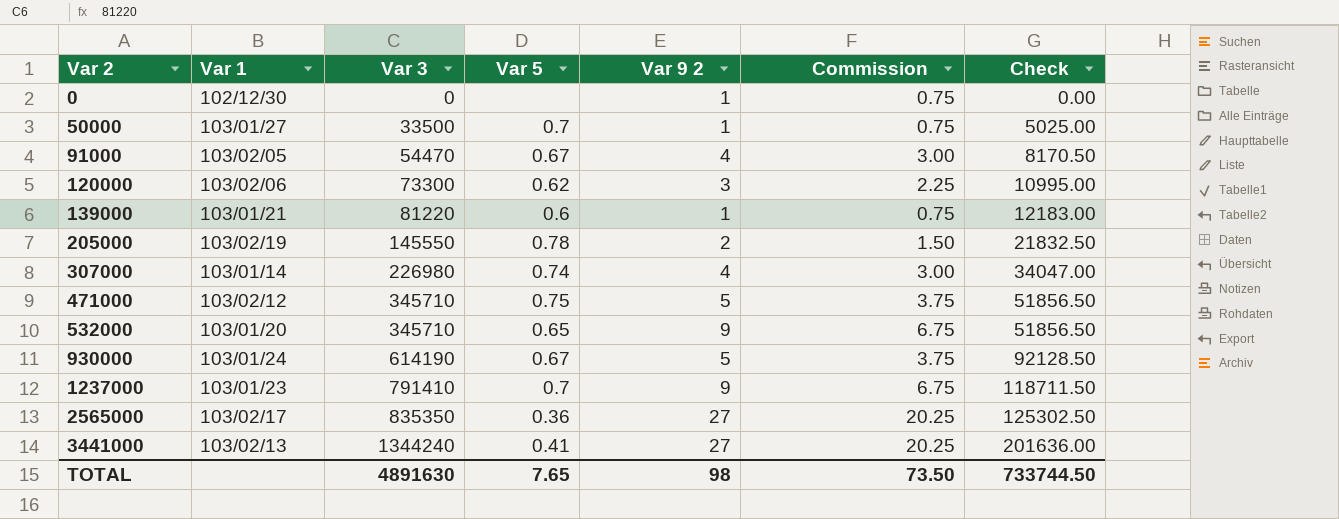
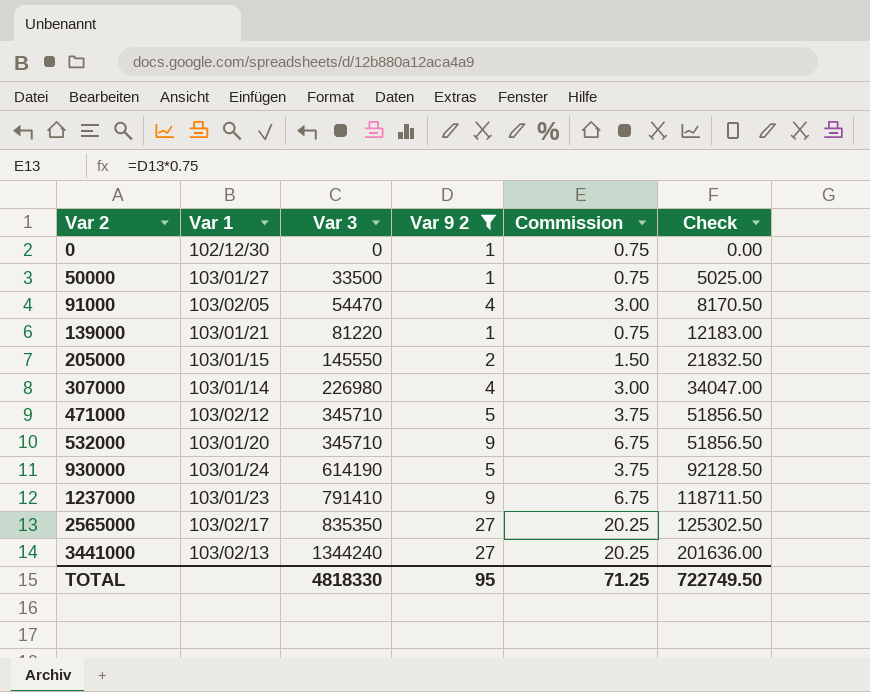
filter: none -> Var 9 2 != 3
column Var 5 | position: 4 -> none
205000 | Var 1: 103/02/19 -> 103/01/15
TOTAL | Var 3: 4891630 -> 4818330
TOTAL | Var 9 2: 98 -> 95
TOTAL | Commission: 73.50 -> 71.25
TOTAL | Check: 733744.50 -> 722749.50

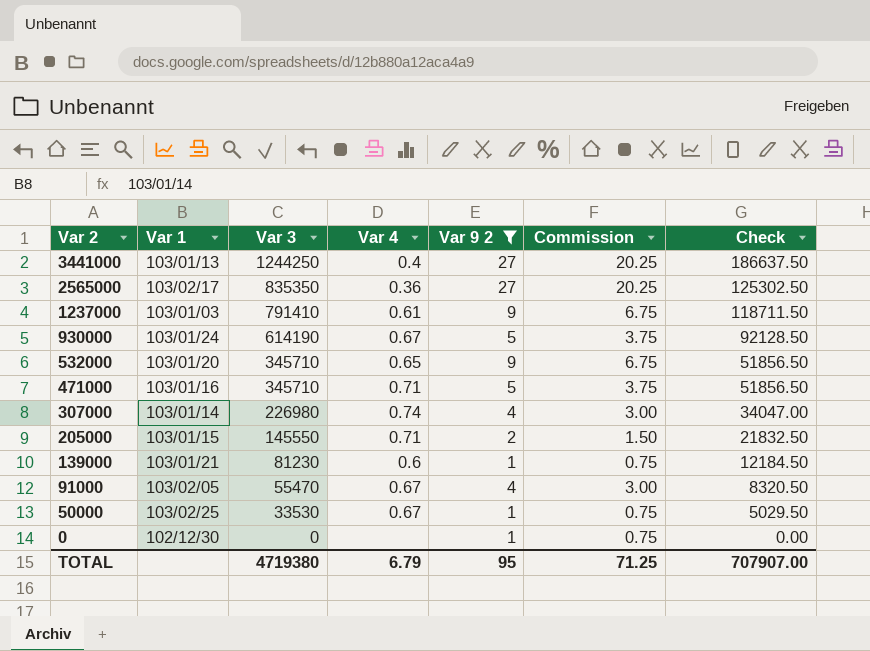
row order: Var 2 ascending -> Var 2 descending
column Var 4 | position: none -> 4
3441000 | Var 1: 103/02/13 -> 103/01/13
3441000 | Var 3: 1344240 -> 1244250
3441000 | Check: 201636.00 -> 186637.50
1237000 | Var 1: 103/01/23 -> 103/01/03
471000 | Var 1: 103/02/12 -> 103/01/16
139000 | Var 3: 81220 -> 81230
139000 | Check: 12183.00 -> 12184.50
91000 | Var 3: 54470 -> 55470
91000 | Check: 8170.50 -> 8320.50
50000 | Var 1: 103/01/27 -> 103/02/25
50000 | Var 3: 33500 -> 33530
50000 | Check: 5025.00 -> 5029.50
TOTAL | Var 3: 4818330 -> 4719380
TOTAL | Check: 722749.50 -> 707907.00

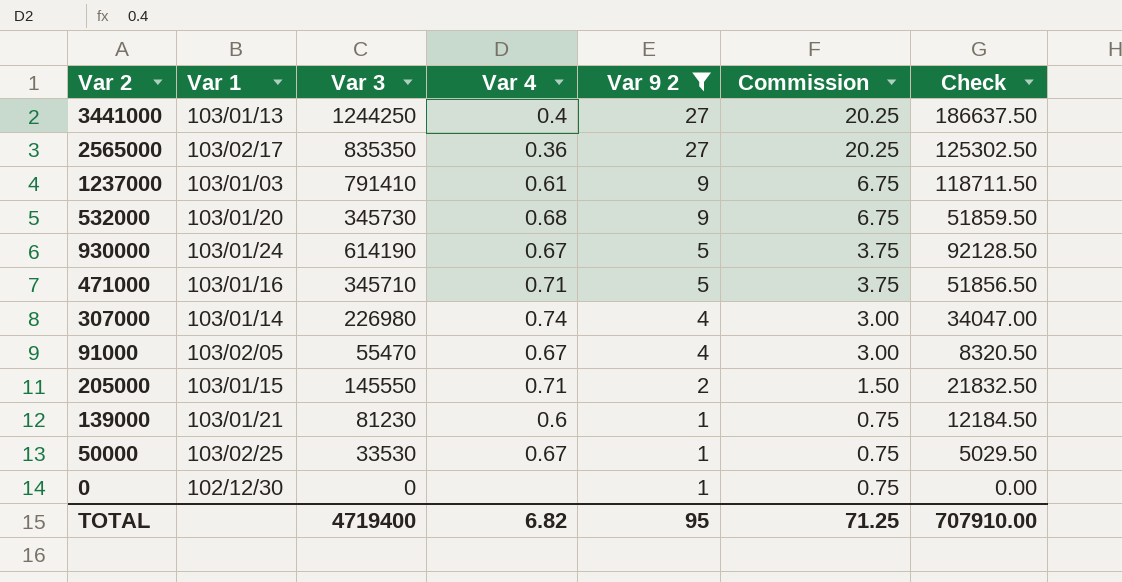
row order: Var 2 descending -> Var 9 2 descending
532000 | Var 3: 345710 -> 345730
532000 | Var 4: 0.65 -> 0.68
532000 | Check: 51856.50 -> 51859.50
TOTAL | Var 3: 4719380 -> 4719400
TOTAL | Var 4: 6.79 -> 6.82
TOTAL | Check: 707907.00 -> 707910.00

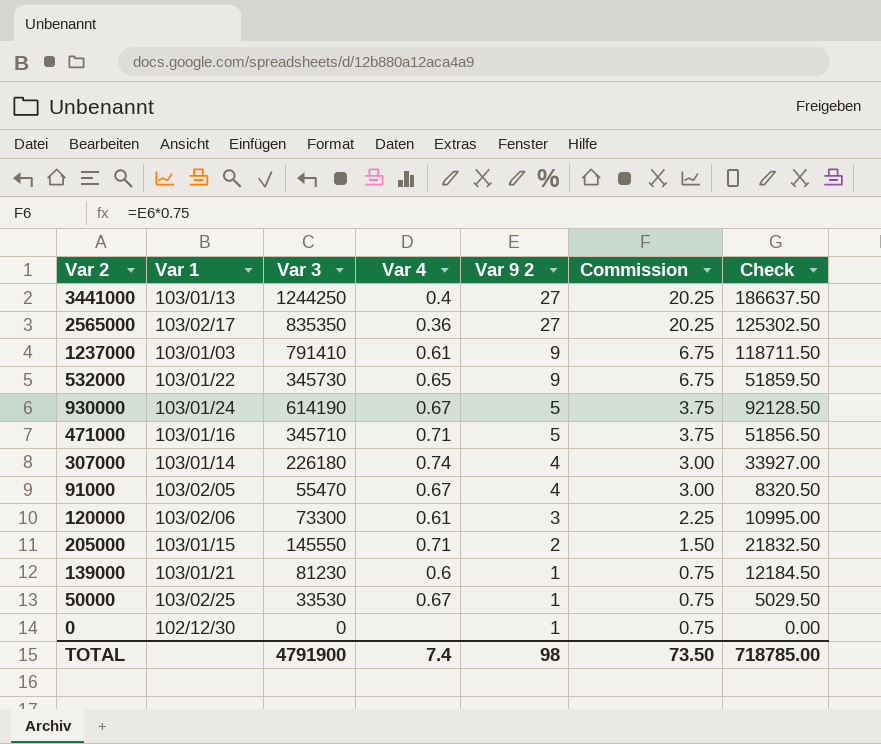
filter: Var 9 2 != 3 -> none
532000 | Var 1: 103/01/20 -> 103/01/22
532000 | Var 4: 0.68 -> 0.65
307000 | Var 3: 226980 -> 226180
307000 | Check: 34047.00 -> 33927.00
TOTAL | Var 3: 4719400 -> 4791900
TOTAL | Var 4: 6.82 -> 7.4
TOTAL | Var 9 2: 95 -> 98
TOTAL | Commission: 71.25 -> 73.50
TOTAL | Check: 707910.00 -> 718785.00

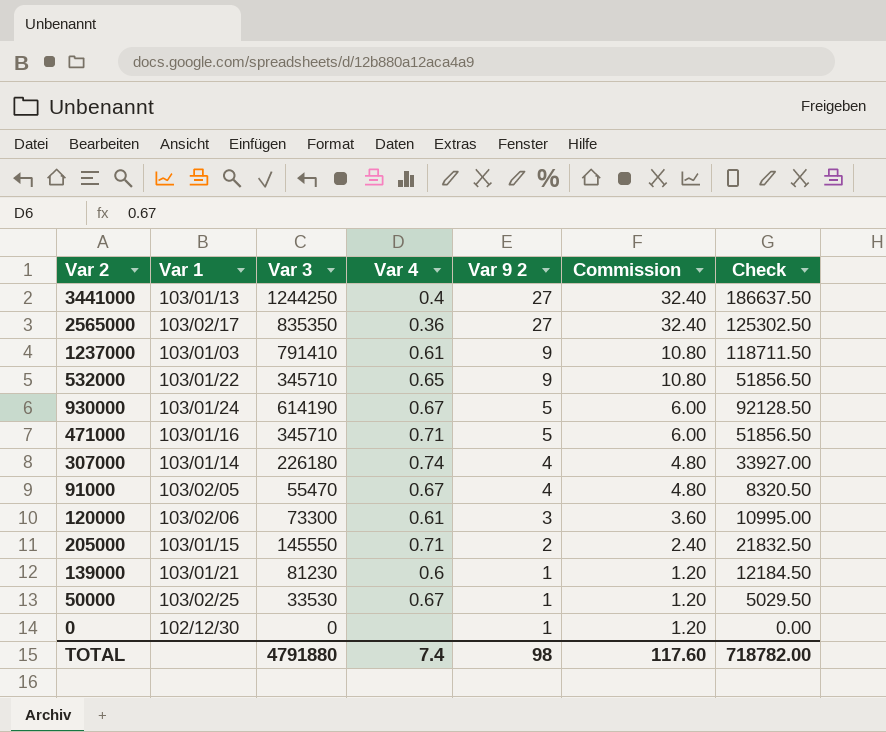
column Commission | formula: [Var 9 2] * 0.75 -> [Var 9 2] * 1.2
532000 | Var 3: 345730 -> 345710
532000 | Check: 51859.50 -> 51856.50
TOTAL | Var 3: 4791900 -> 4791880
TOTAL | Commission: 73.50 -> 117.60
TOTAL | Check: 718785.00 -> 718782.00

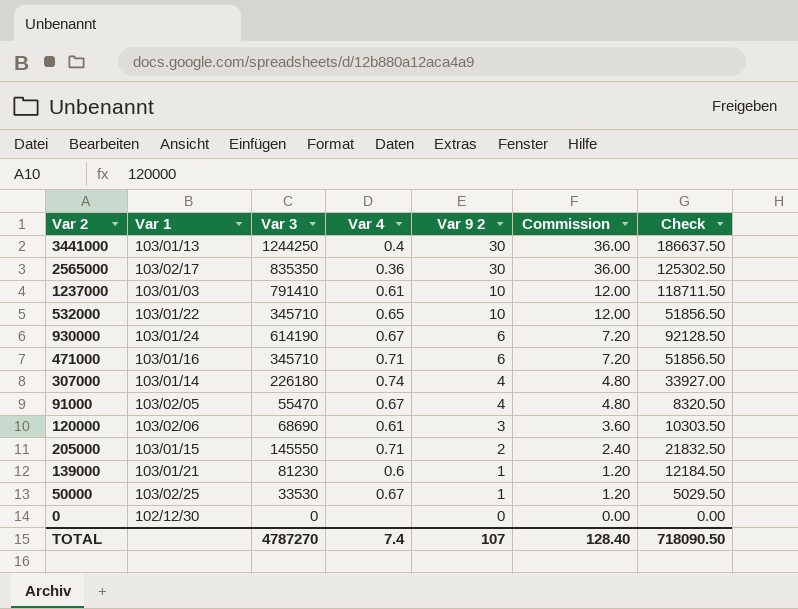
3441000 | Var 9 2: 27 -> 30
3441000 | Commission: 32.40 -> 36.00
2565000 | Var 9 2: 27 -> 30
2565000 | Commission: 32.40 -> 36.00
1237000 | Var 9 2: 9 -> 10
1237000 | Commission: 10.80 -> 12.00
532000 | Var 9 2: 9 -> 10
532000 | Commission: 10.80 -> 12.00
930000 | Var 9 2: 5 -> 6
930000 | Commission: 6.00 -> 7.20
471000 | Var 9 2: 5 -> 6
471000 | Commission: 6.00 -> 7.20
120000 | Var 3: 73300 -> 68690
120000 | Check: 10995.00 -> 10303.50
0 | Var 9 2: 1 -> 0
0 | Commission: 1.20 -> 0.00
TOTAL | Var 3: 4791880 -> 4787270
TOTAL | Var 9 2: 98 -> 107
TOTAL | Commission: 117.60 -> 128.40
TOTAL | Check: 718782.00 -> 718090.50

